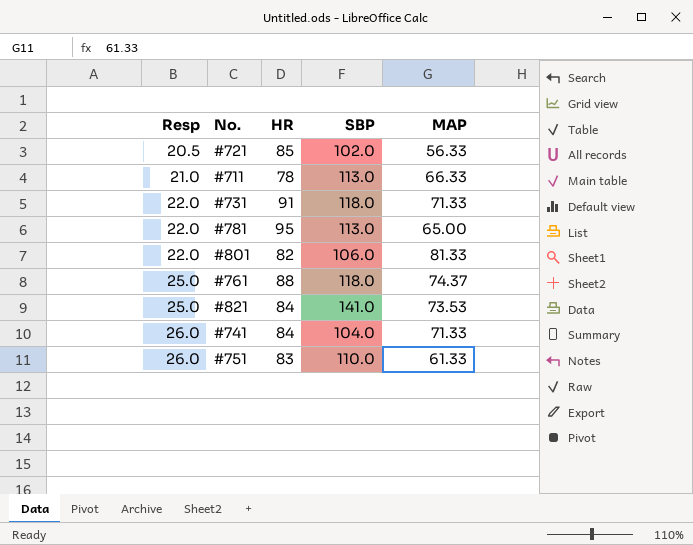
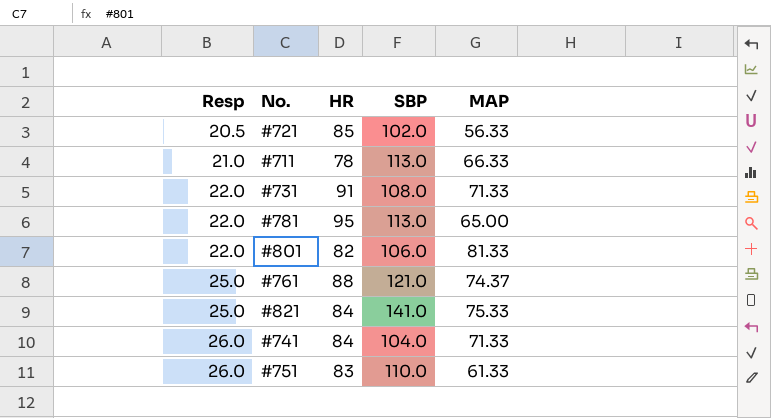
#731 | SBP: 118.0 -> 108.0
#761 | SBP: 118.0 -> 121.0
#821 | MAP: 73.53 -> 75.33

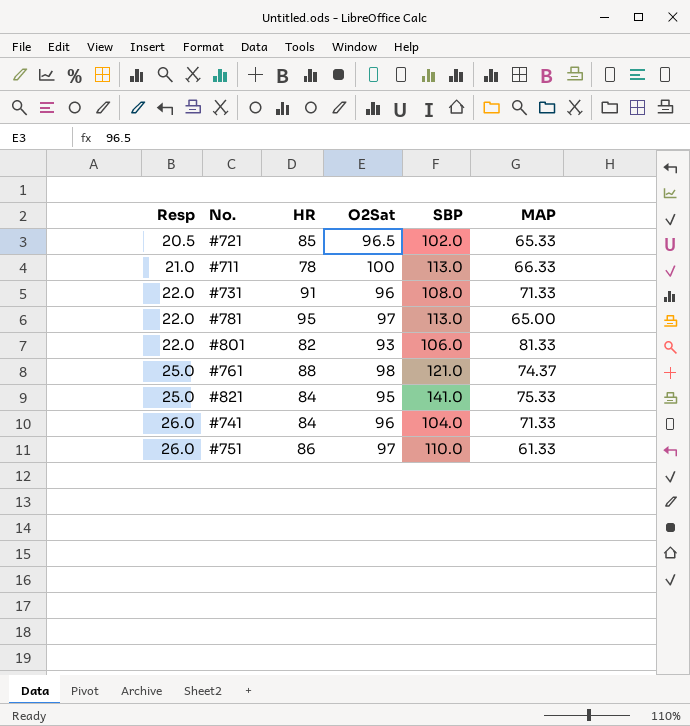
column O2Sat | position: none -> 4
#721 | MAP: 56.33 -> 65.33
#751 | HR: 83 -> 86

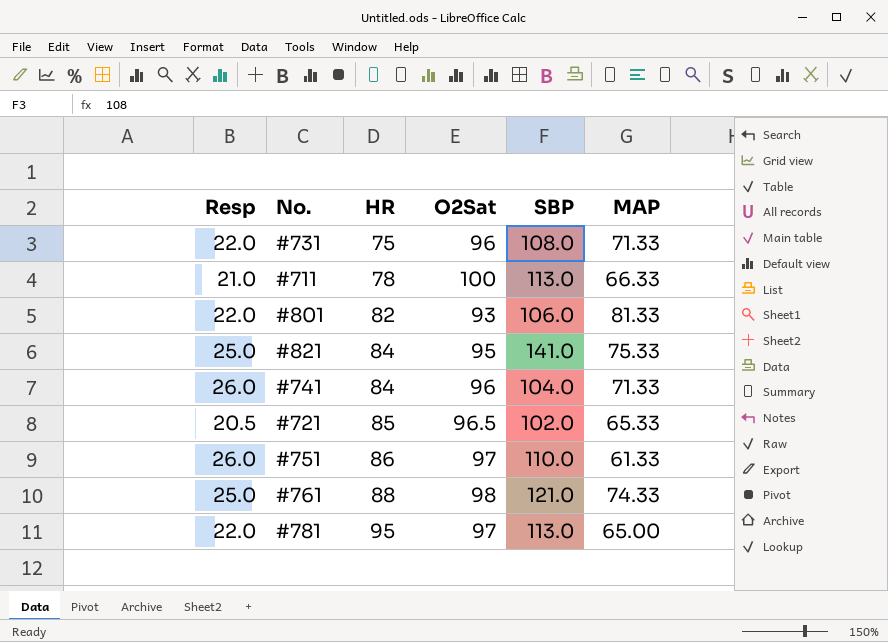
row order: Resp ascending -> HR ascending
#731 | HR: 91 -> 75
#761 | MAP: 74.37 -> 74.33

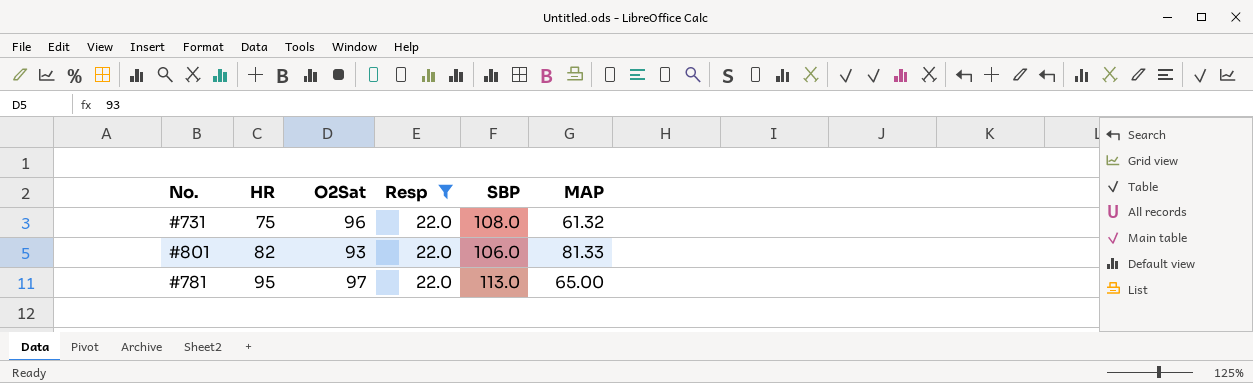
filter: none -> Resp = 22.0
column Resp | position: 1 -> 4
#731 | MAP: 71.33 -> 61.32

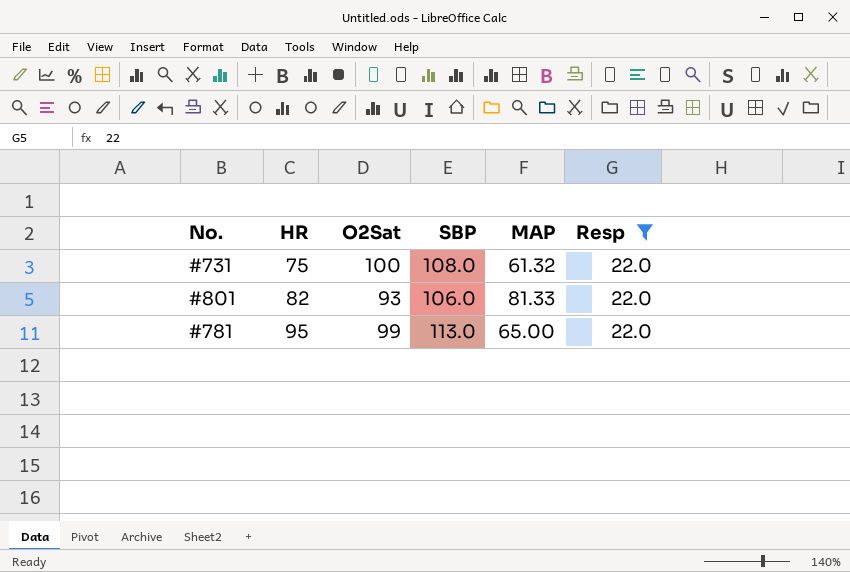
column Resp | position: 4 -> 6
#731 | O2Sat: 96 -> 100
#781 | O2Sat: 97 -> 99

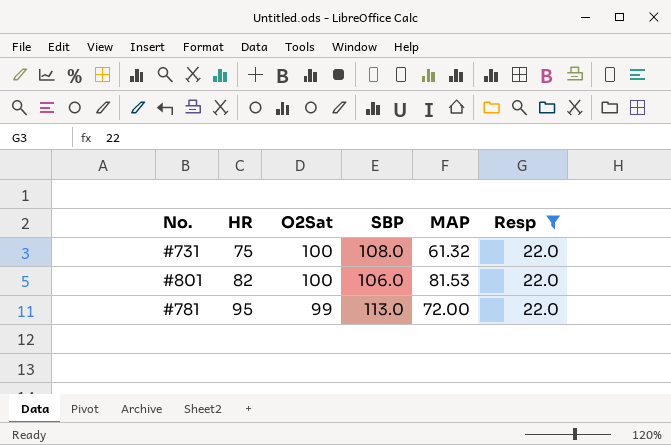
#801 | O2Sat: 93 -> 100
#801 | MAP: 81.33 -> 81.53
#781 | MAP: 65.00 -> 72.00

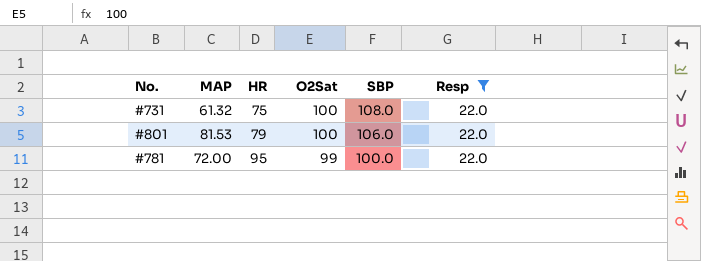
column MAP | position: 5 -> 2
#801 | HR: 82 -> 79
#781 | SBP: 113.0 -> 100.0

